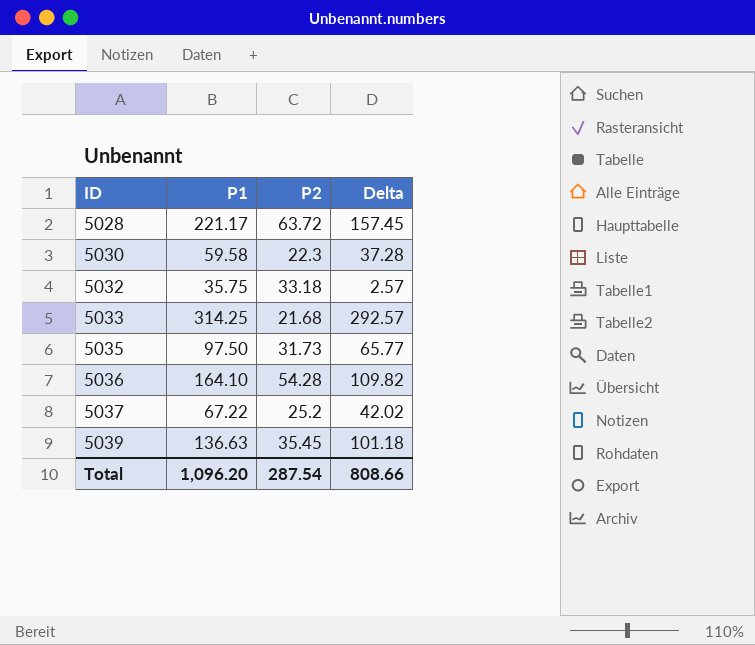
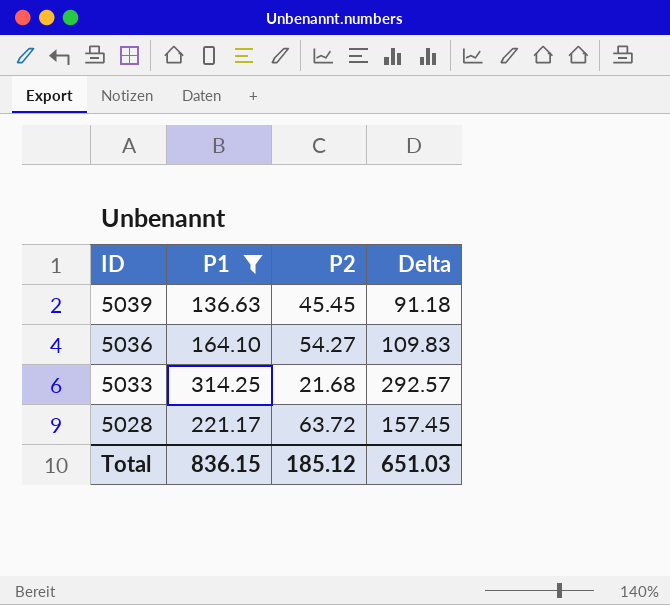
filter: none -> P1 >= 136.63
row order: ID ascending -> ID descending
5039 | P2: 35.45 -> 45.45
5039 | Delta: 101.18 -> 91.18
5036 | P2: 54.28 -> 54.27
5036 | Delta: 109.82 -> 109.83
Total | P1: 1,096.20 -> 836.15
Total | P2: 287.54 -> 185.12
Total | Delta: 808.66 -> 651.03

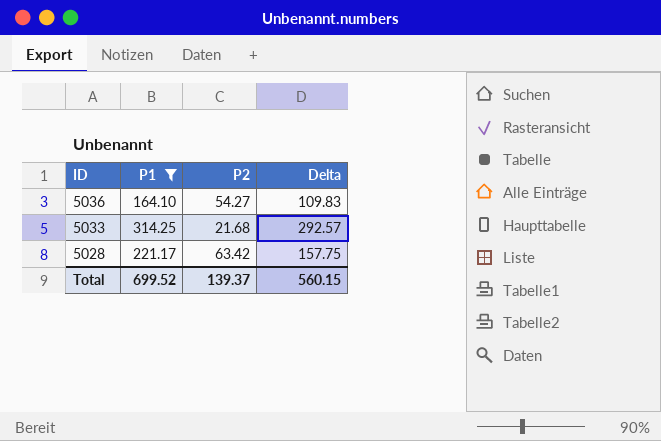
row 5039: 136.63 | 45.45 | 91.18 -> none
5028 | P2: 63.72 -> 63.42
5028 | Delta: 157.45 -> 157.75
Total | P1: 836.15 -> 699.52
Total | P2: 185.12 -> 139.37
Total | Delta: 651.03 -> 560.15

